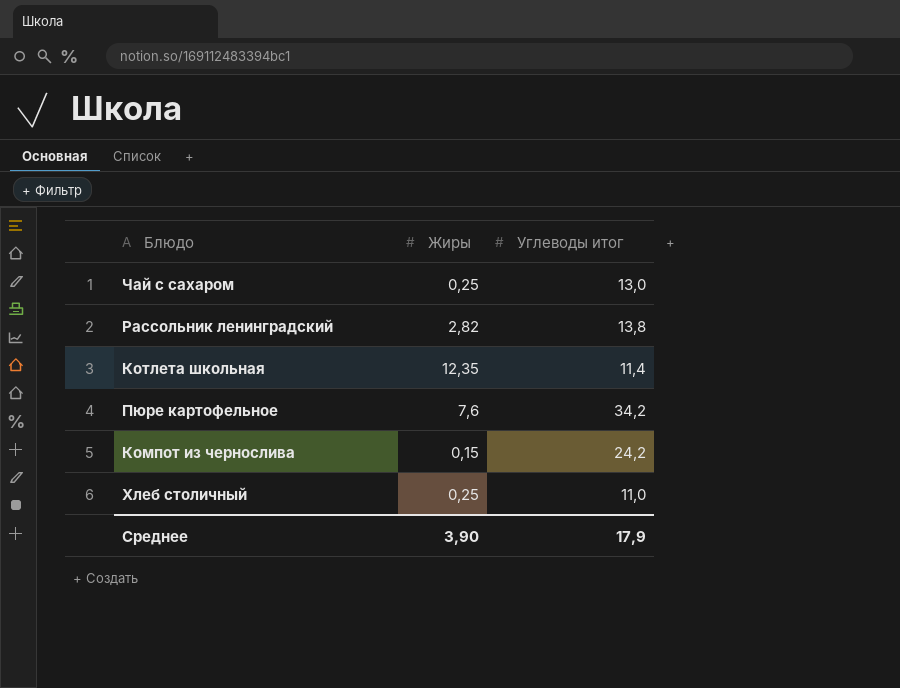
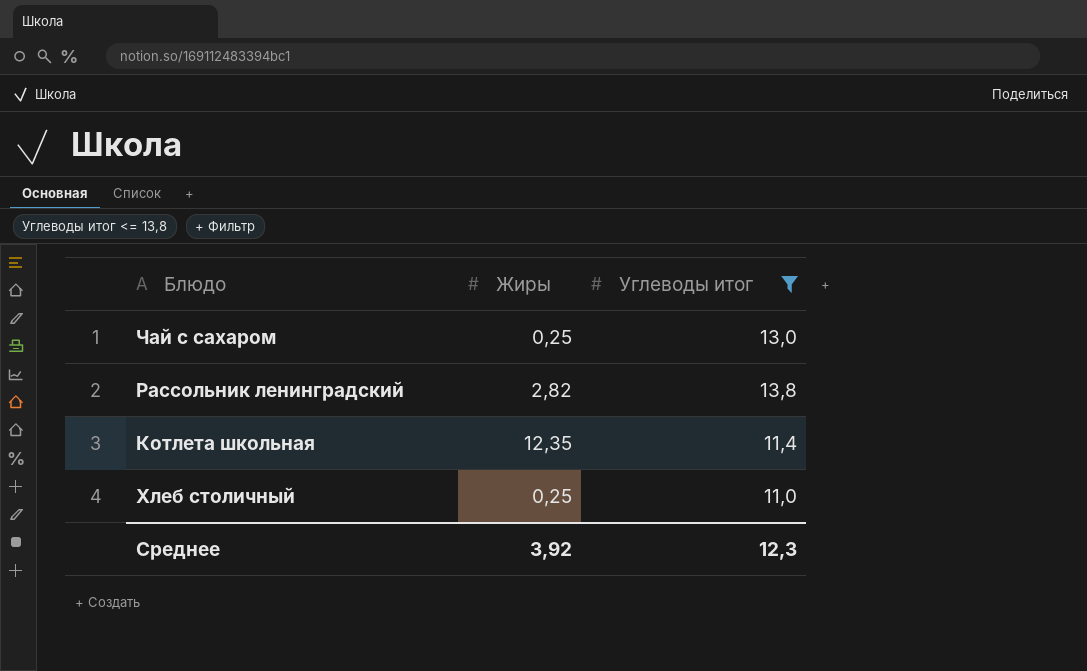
filter: none -> Углеводы итог <= 13,8
Среднее | Жиры: 3,90 -> 3,92
Среднее | Углеводы итог: 17,9 -> 12,3

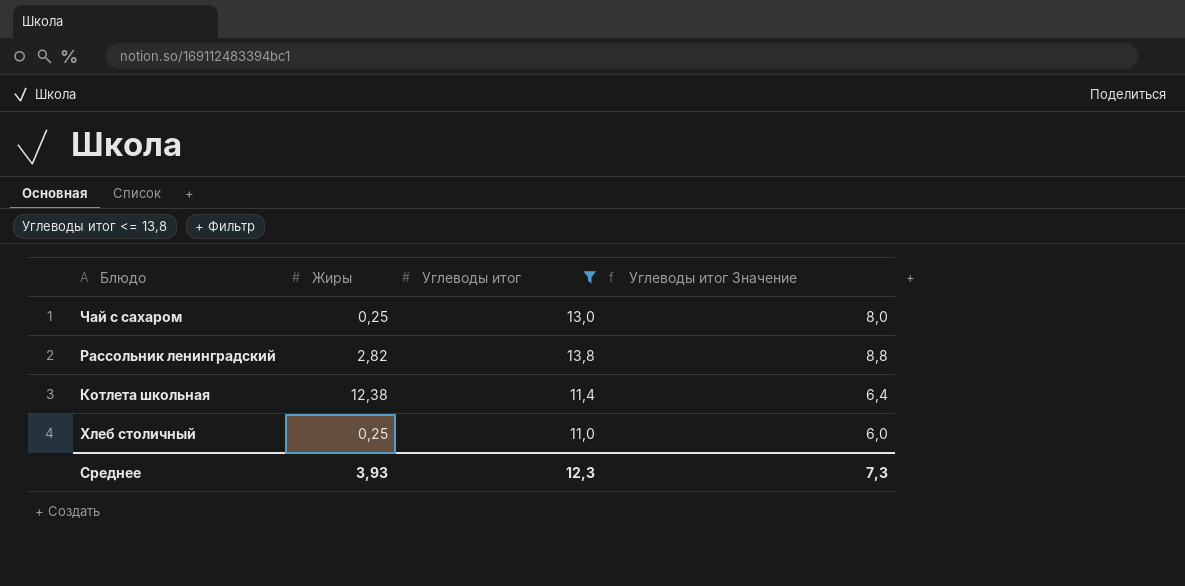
column Углеводы итог Значение | formula: none -> [Углеводы итог] - 5
Котлета школьная | Жиры: 12,35 -> 12,38
Среднее | Жиры: 3,92 -> 3,93

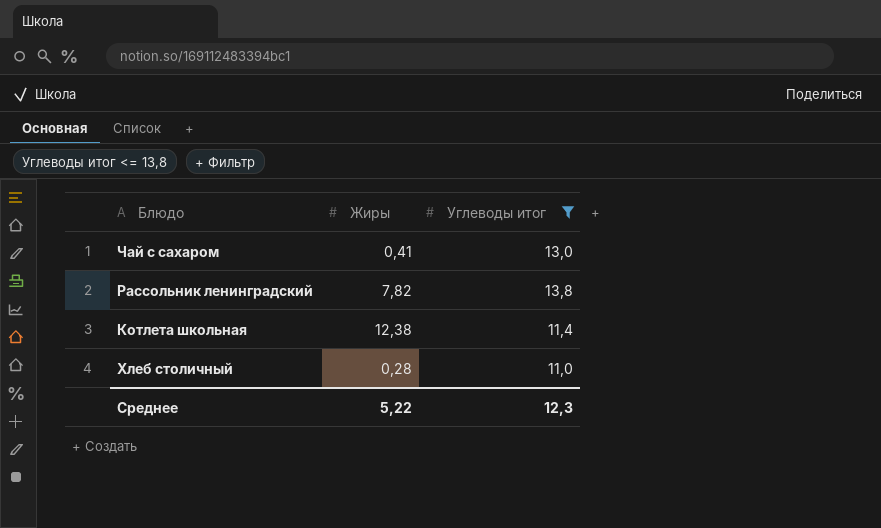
column Углеводы итог Значение | formula: [Углеводы итог] - 5 -> none
Чай с сахаром | Жиры: 0,25 -> 0,41
Рассольник ленинградский | Жиры: 2,82 -> 7,82
Хлеб столичный | Жиры: 0,25 -> 0,28
Среднее | Жиры: 3,93 -> 5,22

